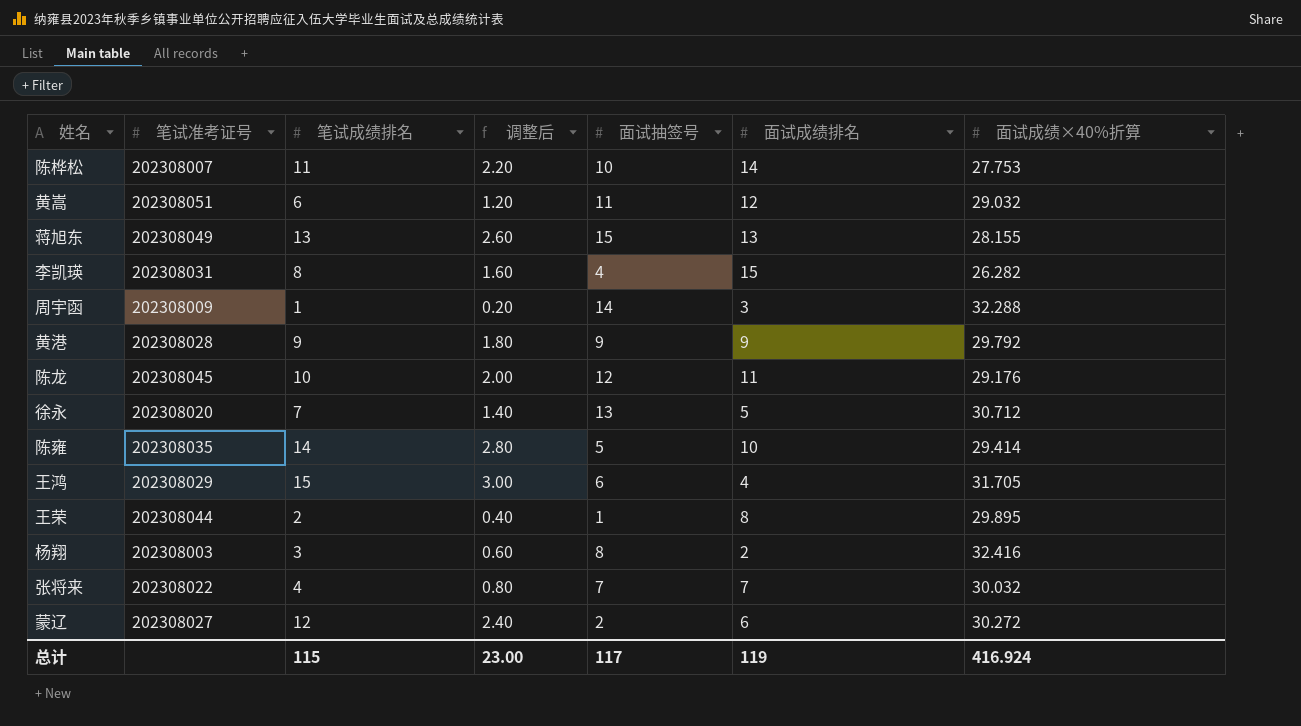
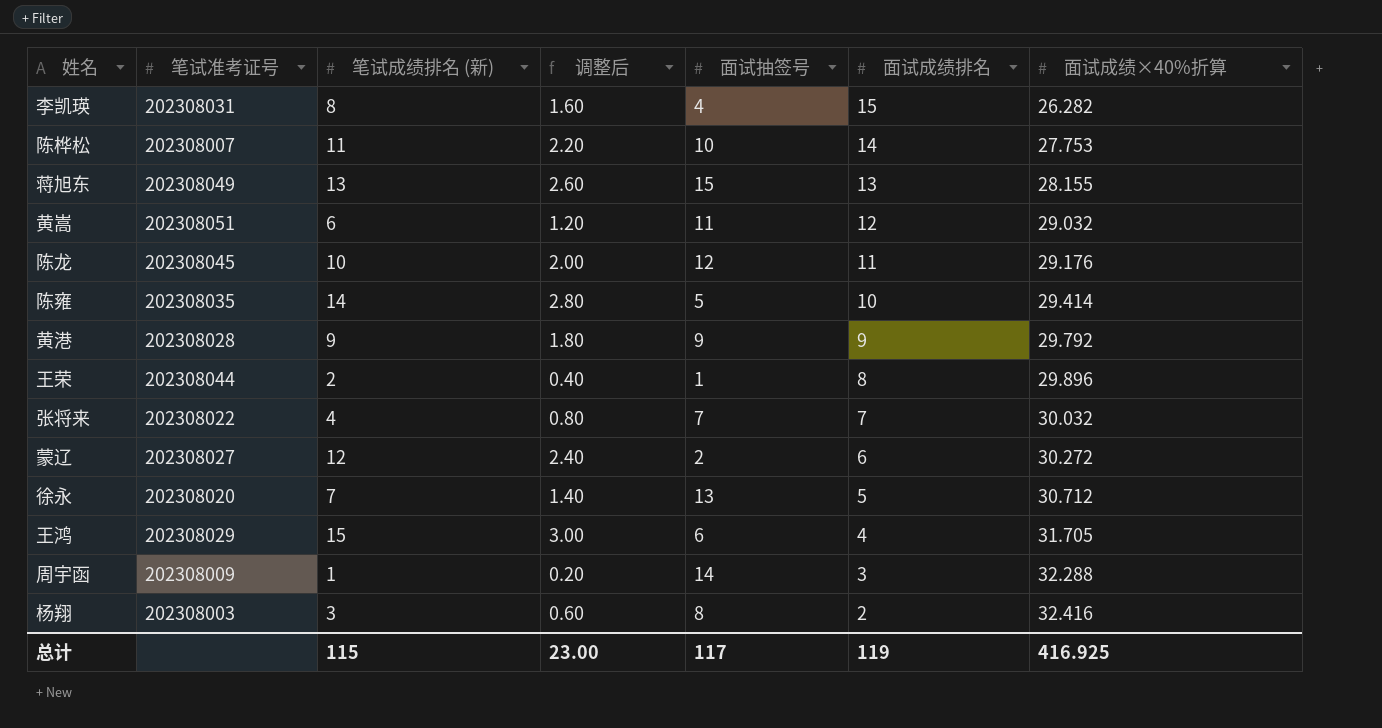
row order: none -> 面试成绩排名 descending
column name: 笔试成绩排名 -> 笔试成绩排名 (新)
王荣 | 面试成绩×40%折算: 29.895 -> 29.896
总计 | 面试成绩×40%折算: 416.924 -> 416.925

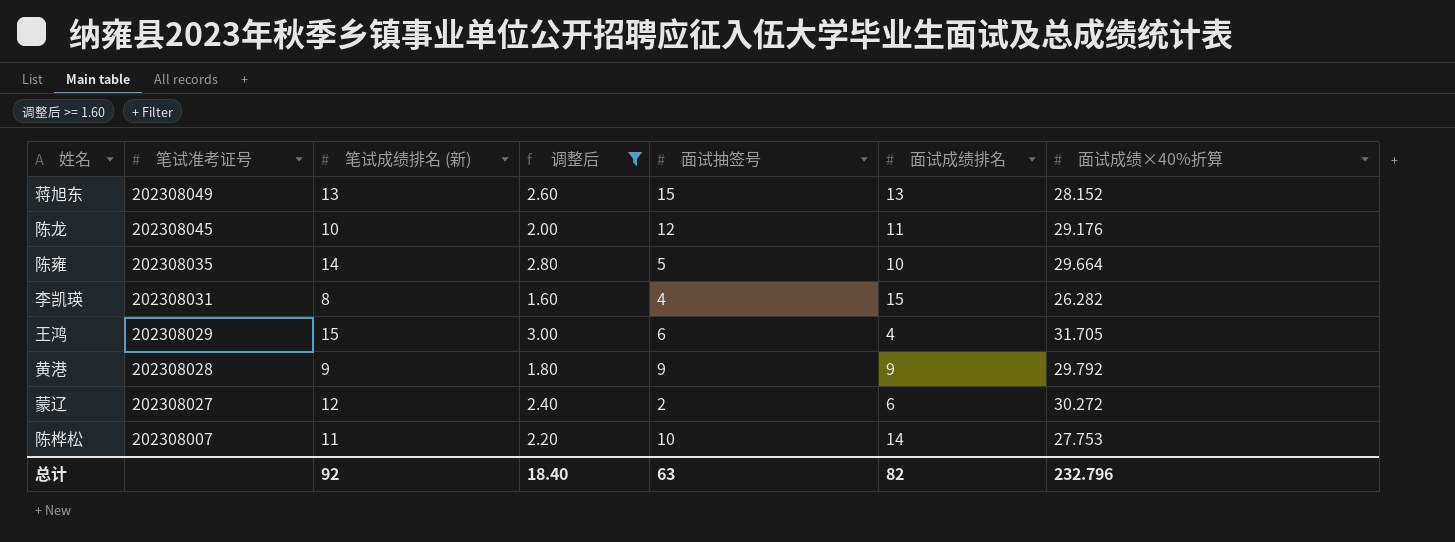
filter: none -> 调整后 >= 1.60
row order: 面试成绩排名 descending -> 笔试准考证号 descending
蒋旭东 | 面试成绩×40%折算: 28.155 -> 28.152
陈雍 | 面试成绩×40%折算: 29.414 -> 29.664
总计 | 笔试成绩排名 (新): 115 -> 92
总计 | 调整后: 23.00 -> 18.40
总计 | 面试抽签号: 117 -> 63
总计 | 面试成绩排名: 119 -> 82
总计 | 面试成绩×40%折算: 416.925 -> 232.796

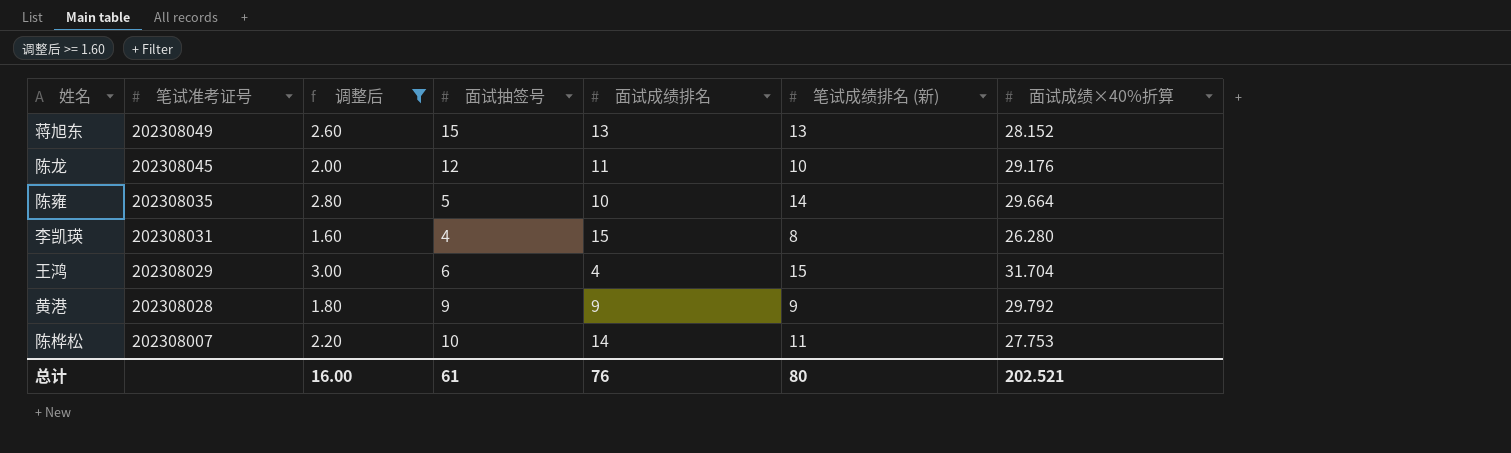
column 笔试成绩排名 (新) | position: 3 -> 6
row 蒙辽: 202308027 | 12 | 2.40 | 2 | 6 | 30.272 -> none
李凯瑛 | 面试成绩×40%折算: 26.282 -> 26.280
王鸿 | 面试成绩×40%折算: 31.705 -> 31.704
总计 | 调整后: 18.40 -> 16.00
总计 | 面试抽签号: 63 -> 61
总计 | 面试成绩排名: 82 -> 76
总计 | 笔试成绩排名 (新): 92 -> 80
总计 | 面试成绩×40%折算: 232.796 -> 202.521

